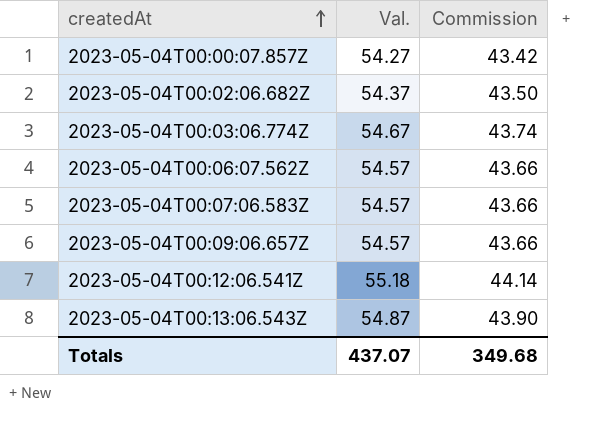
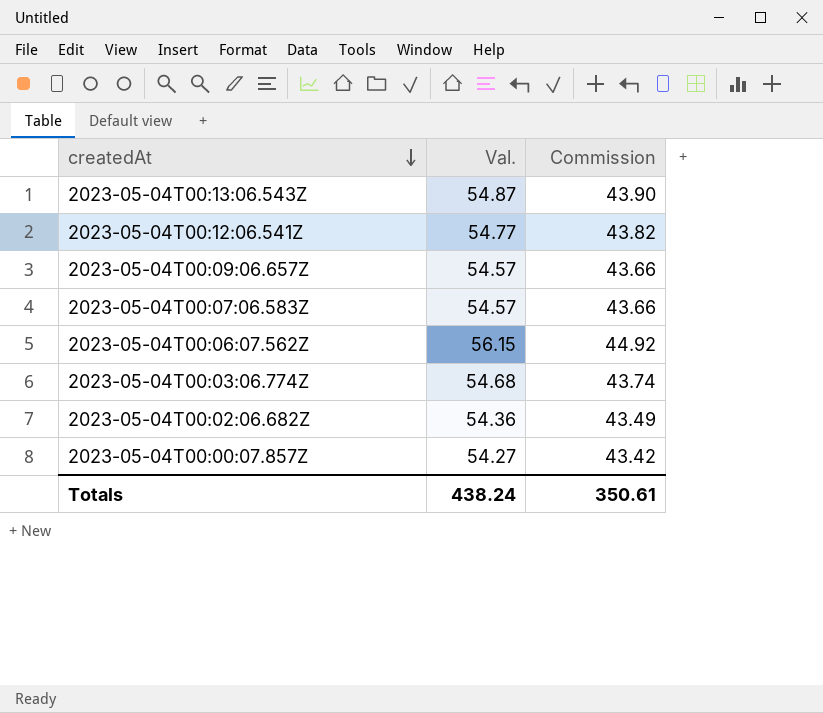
row order: createdAt ascending -> createdAt descending
2023-05-04T00:12:06.541Z | Val.: 55.18 -> 54.77
2023-05-04T00:12:06.541Z | Commission: 44.14 -> 43.82
2023-05-04T00:06:07.562Z | Val.: 54.57 -> 56.15
2023-05-04T00:06:07.562Z | Commission: 43.66 -> 44.92
2023-05-04T00:03:06.774Z | Val.: 54.67 -> 54.68
2023-05-04T00:02:06.682Z | Val.: 54.37 -> 54.36
2023-05-04T00:02:06.682Z | Commission: 43.50 -> 43.49
Totals | Val.: 437.07 -> 438.24
Totals | Commission: 349.68 -> 350.61

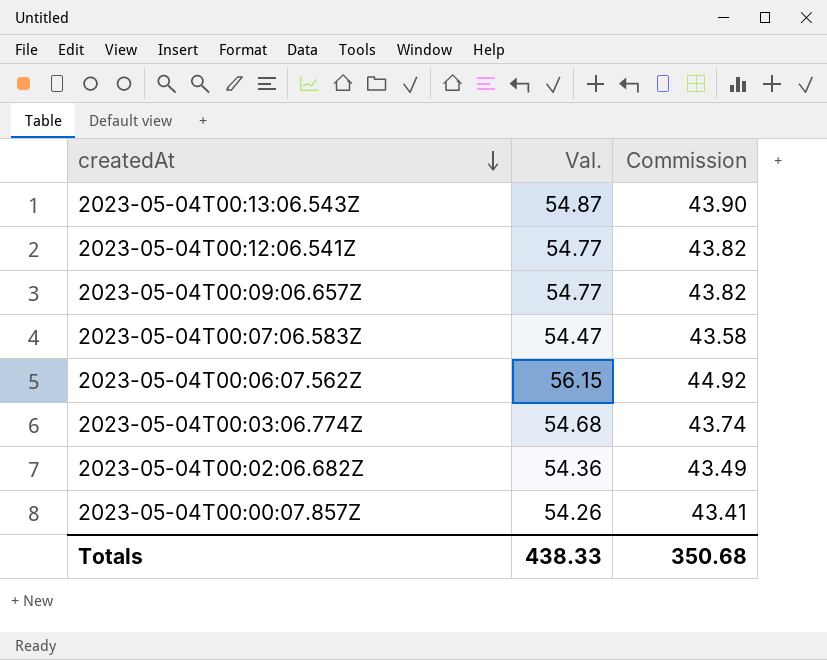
2023-05-04T00:09:06.657Z | Val.: 54.57 -> 54.77
2023-05-04T00:09:06.657Z | Commission: 43.66 -> 43.82
2023-05-04T00:07:06.583Z | Val.: 54.57 -> 54.47
2023-05-04T00:07:06.583Z | Commission: 43.66 -> 43.58
2023-05-04T00:00:07.857Z | Val.: 54.27 -> 54.26
2023-05-04T00:00:07.857Z | Commission: 43.42 -> 43.41
Totals | Val.: 438.24 -> 438.33
Totals | Commission: 350.61 -> 350.68

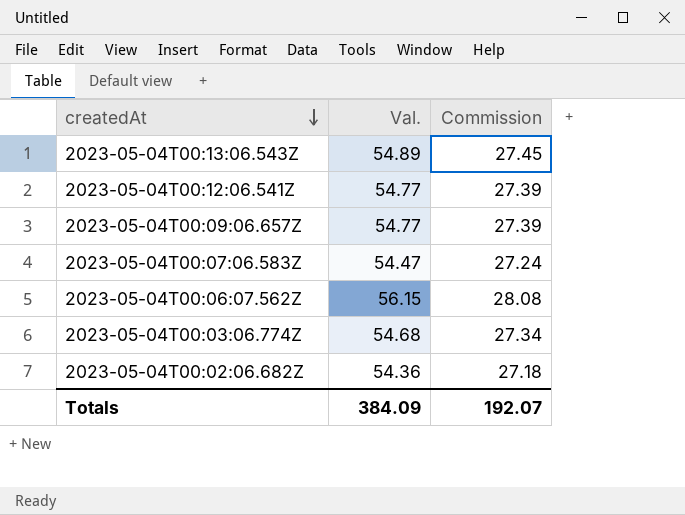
column Commission | formula: [Val.] * 0.8 -> [Val.] * 0.5
row 2023-05-04T00:00:07.857Z: 54.26 | 43.41 -> none
2023-05-04T00:13:06.543Z | Val.: 54.87 -> 54.89
Totals | Val.: 438.33 -> 384.09
Totals | Commission: 350.68 -> 192.07

